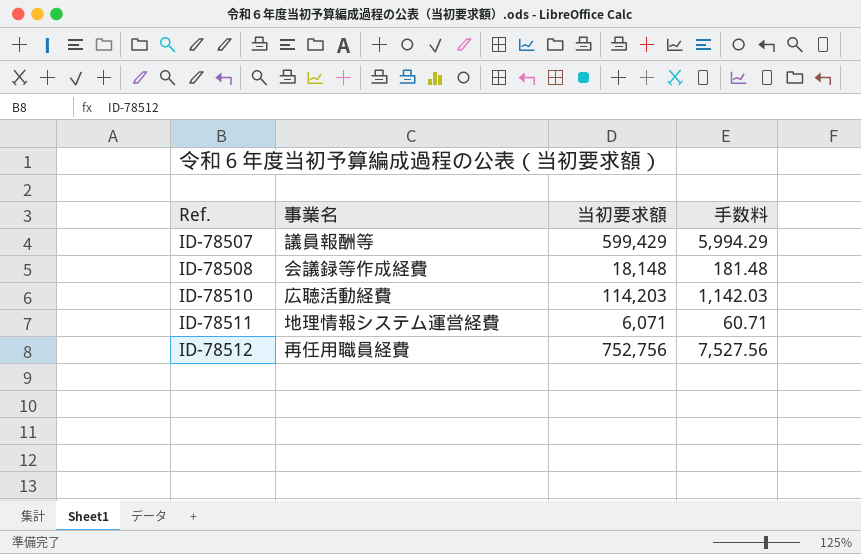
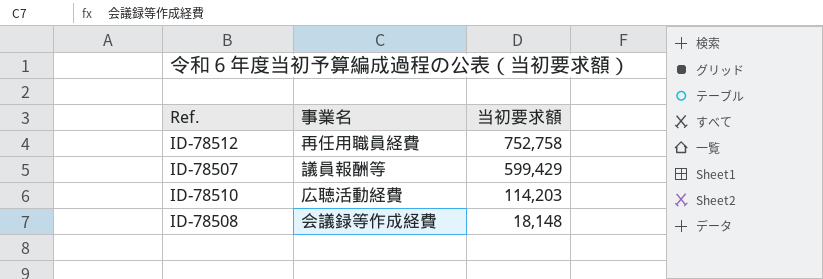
row order: Ref. ascending -> 当初要求額 descending
column 手数料 | formula: [当初要求額] * 0.01 -> none
row ID-78511: 地理情報システム運営経費 | 6,071 | 60.71 -> none
ID-78512 | 当初要求額: 752,756 -> 752,758

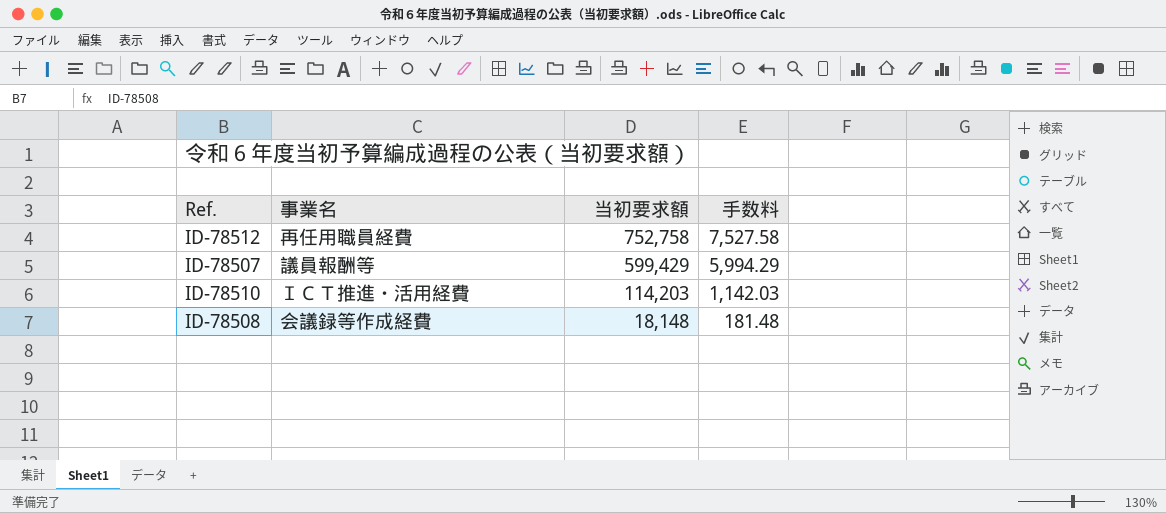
column 手数料 | formula: none -> [当初要求額] * 0.01
ID-78510 | 事業名: 広聴活動経費 -> ＩＣＴ推進・活用経費

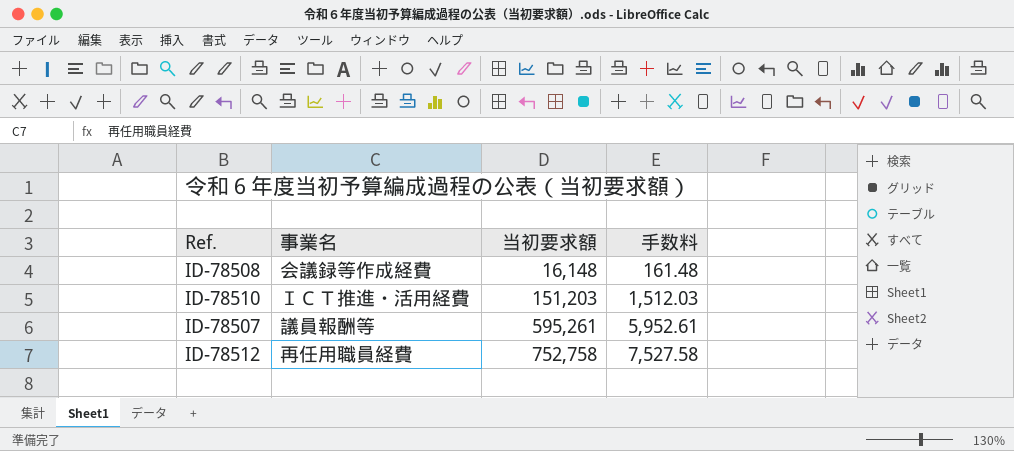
row order: 当初要求額 descending -> 当初要求額 ascending
ID-78508 | 当初要求額: 18,148 -> 16,148
ID-78508 | 手数料: 181.48 -> 161.48
ID-78510 | 当初要求額: 114,203 -> 151,203
ID-78510 | 手数料: 1,142.03 -> 1,512.03
ID-78507 | 当初要求額: 599,429 -> 595,261
ID-78507 | 手数料: 5,994.29 -> 5,952.61

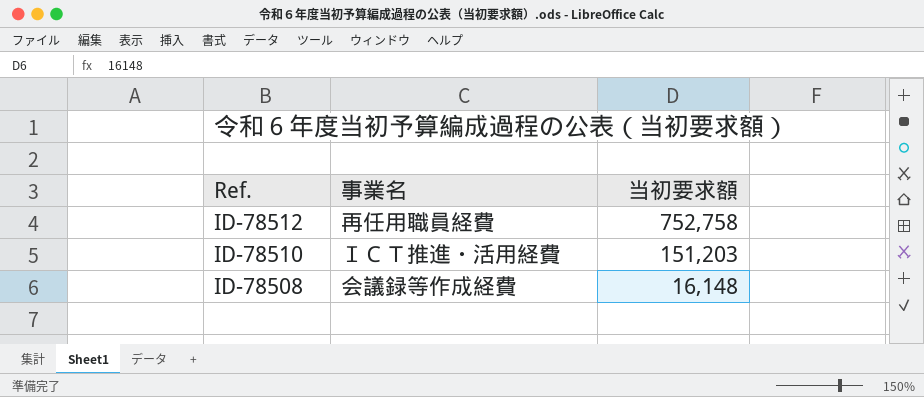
row order: 当初要求額 ascending -> Ref. descending
column 手数料 | formula: [当初要求額] * 0.01 -> none
row ID-78507: 議員報酬等 | 595,261 | 5,952.61 -> none

